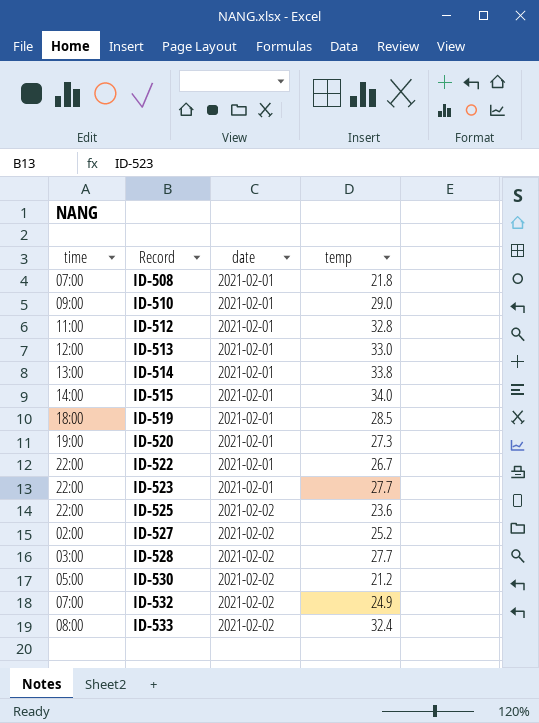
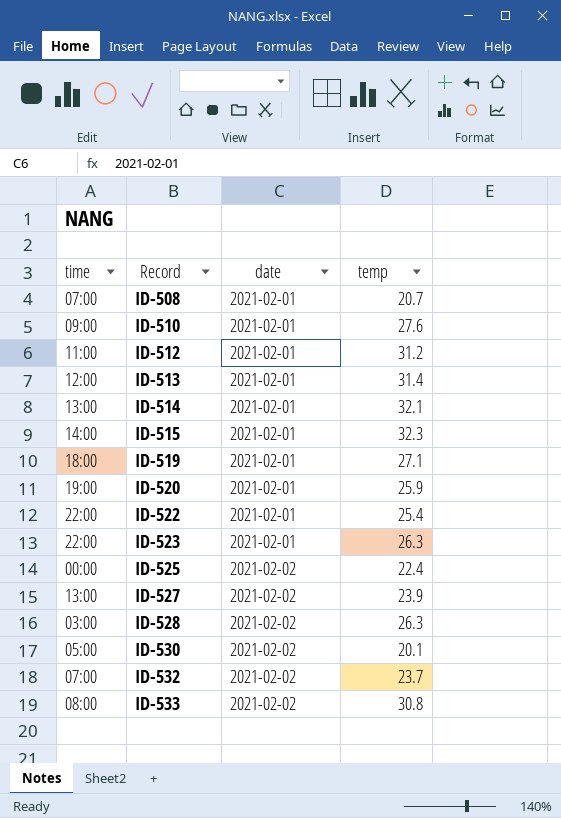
ID-508 | temp: 21.8 -> 20.7
ID-510 | temp: 29.0 -> 27.6
ID-512 | temp: 32.8 -> 31.2
ID-513 | temp: 33.0 -> 31.4
ID-514 | temp: 33.8 -> 32.1
ID-515 | temp: 34.0 -> 32.3
ID-519 | temp: 28.5 -> 27.1
ID-520 | temp: 27.3 -> 25.9
ID-522 | temp: 26.7 -> 25.4
ID-523 | temp: 27.7 -> 26.3
ID-525 | time: 22:00 -> 00:00
ID-525 | temp: 23.6 -> 22.4
ID-527 | time: 02:00 -> 13:00
ID-527 | temp: 25.2 -> 23.9
ID-528 | temp: 27.7 -> 26.3
ID-530 | temp: 21.2 -> 20.1
ID-532 | temp: 24.9 -> 23.7
ID-533 | temp: 32.4 -> 30.8

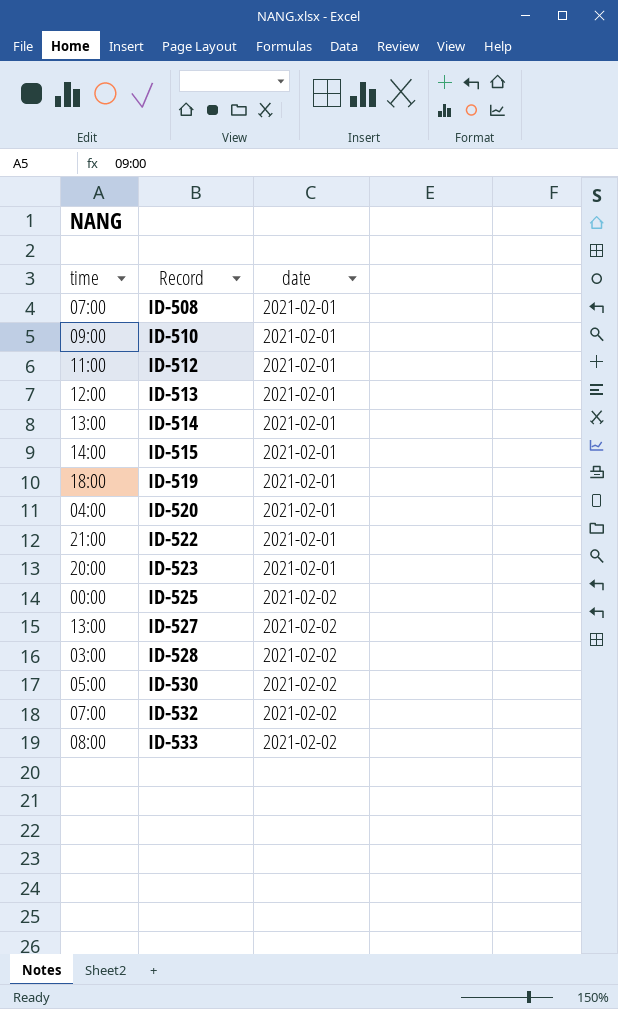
column temp | position: 4 -> none
ID-520 | time: 19:00 -> 04:00
ID-522 | time: 22:00 -> 21:00
ID-523 | time: 22:00 -> 20:00

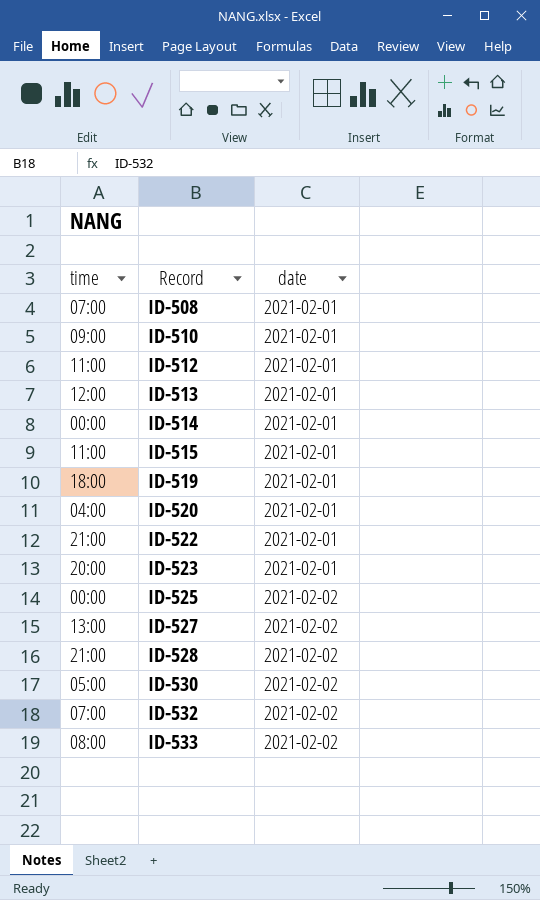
ID-514 | time: 13:00 -> 00:00
ID-515 | time: 14:00 -> 11:00
ID-528 | time: 03:00 -> 21:00

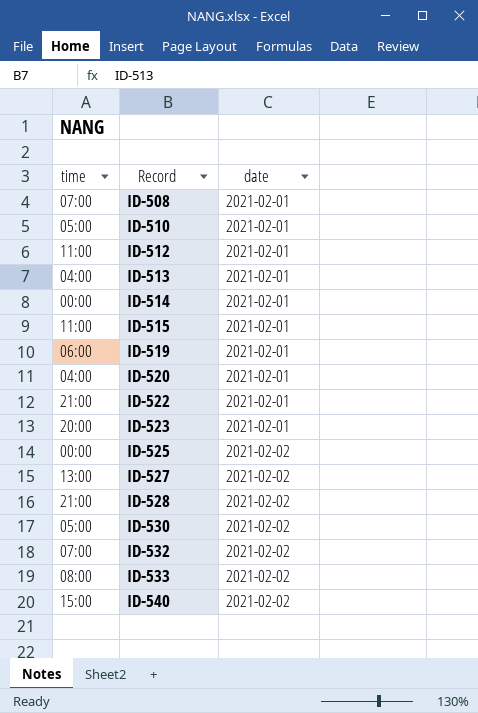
ID-510 | time: 09:00 -> 05:00
ID-513 | time: 12:00 -> 04:00
ID-519 | time: 18:00 -> 06:00
row ID-540: none -> 15:00 | 2021-02-02

